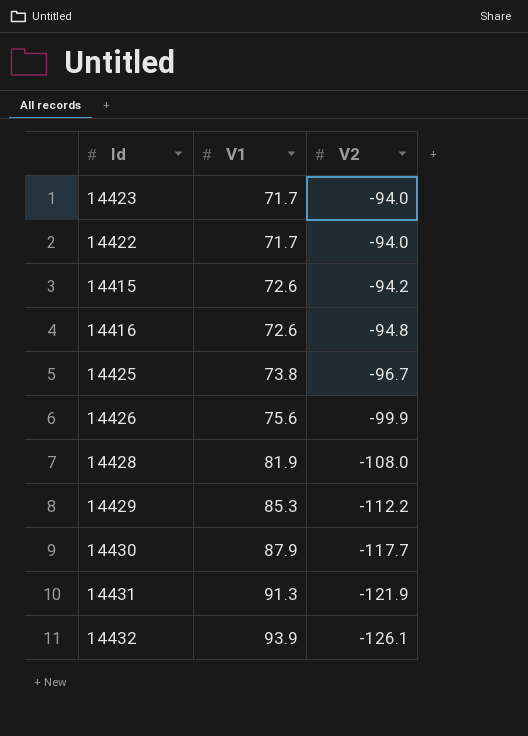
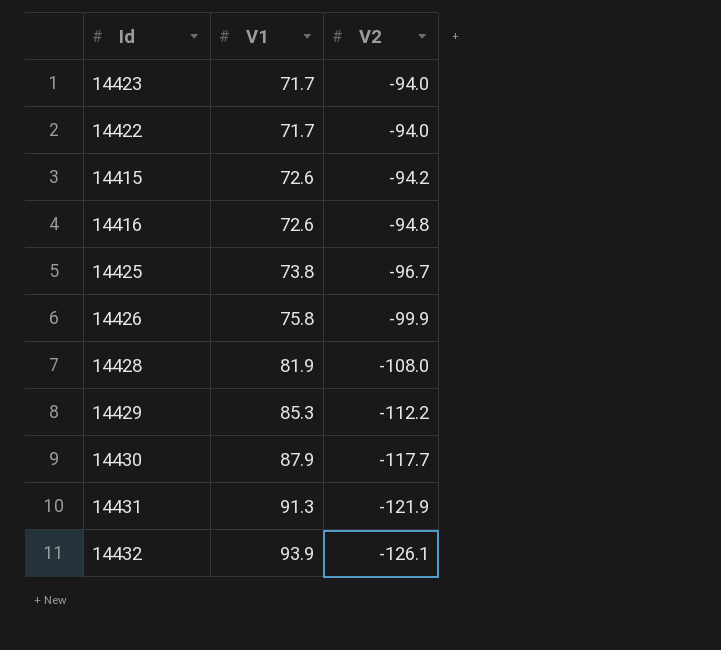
14426 | V1: 75.6 -> 75.8

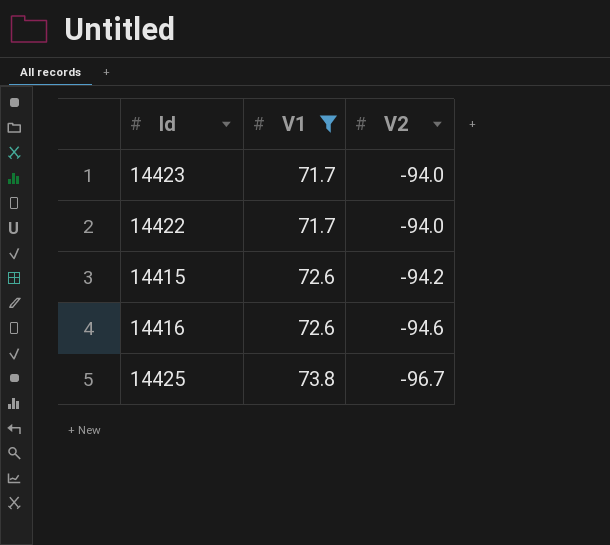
filter: none -> V1 <= 73.8
14416 | V2: -94.8 -> -94.6

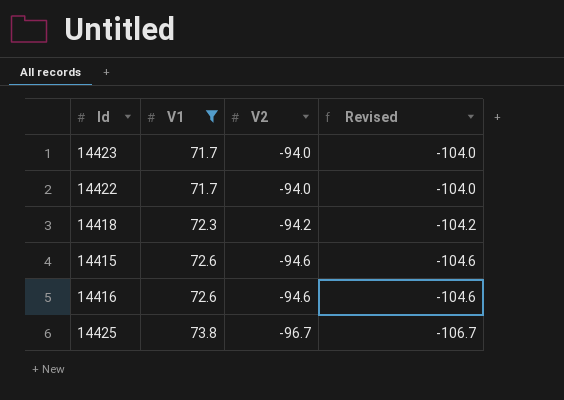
column Revised | formula: none -> [V2] - 10
row 14418: none -> 72.3 | -94.2 | -104.2
14415 | V2: -94.2 -> -94.6

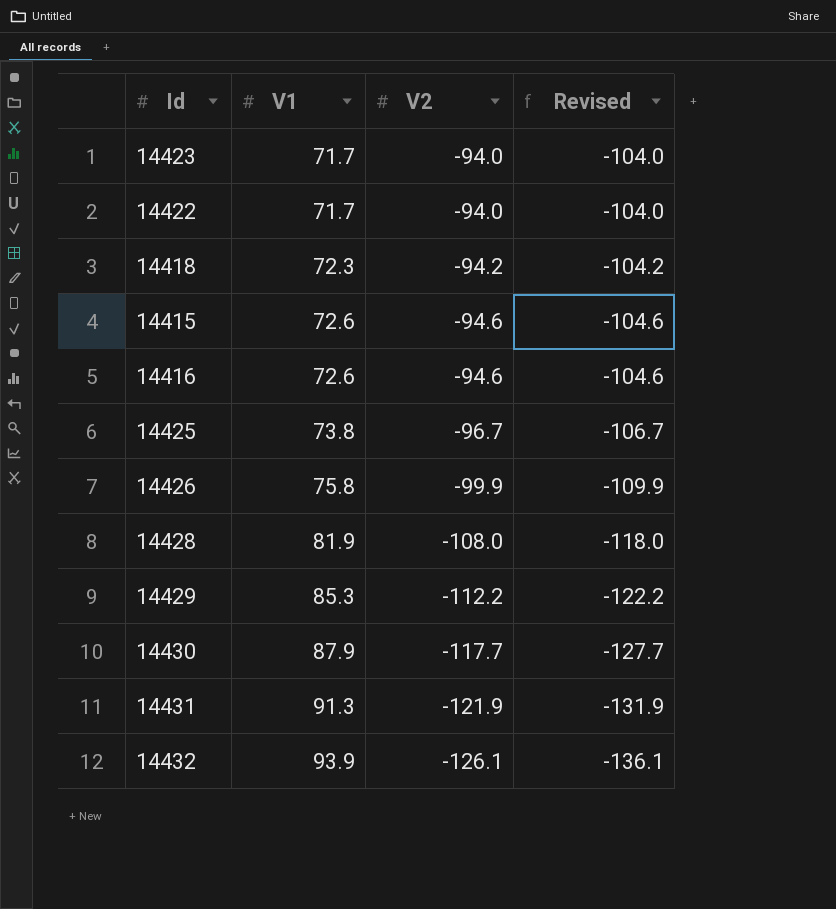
filter: V1 <= 73.8 -> none

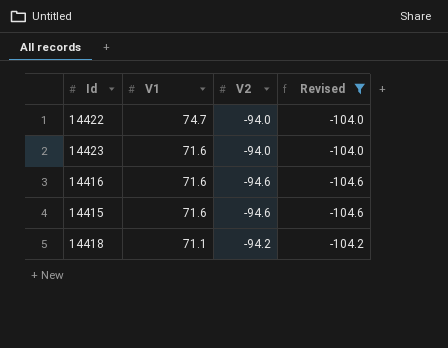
filter: none -> Revised >= -104.6
row order: V1 ascending -> V1 descending
14422 | V1: 71.7 -> 74.7
14423 | V1: 71.7 -> 71.6
14416 | V1: 72.6 -> 71.6
14415 | V1: 72.6 -> 71.6
14418 | V1: 72.3 -> 71.1

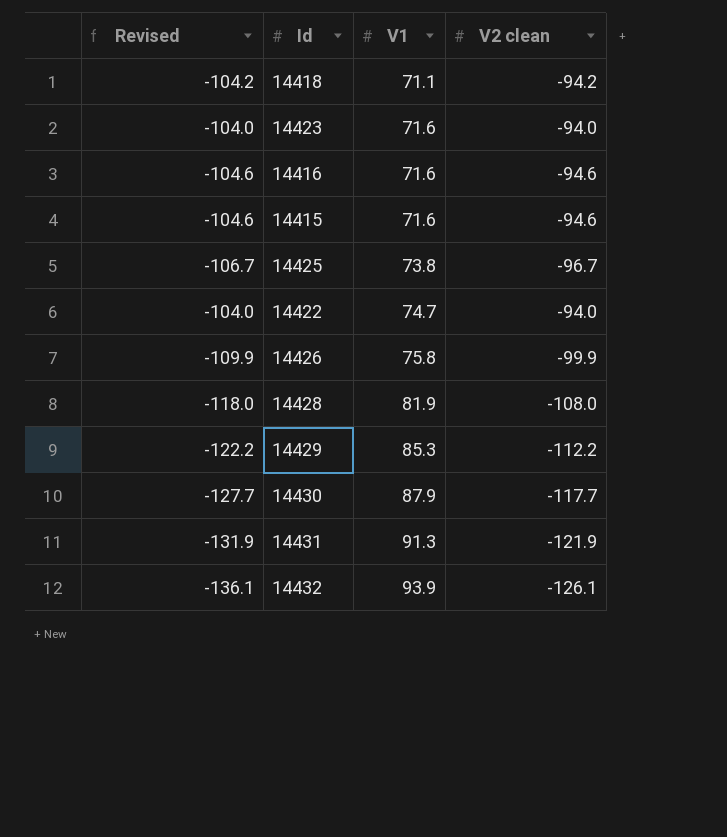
filter: Revised >= -104.6 -> none
row order: V1 descending -> V1 ascending
column Revised | position: 4 -> 1
column name: V2 -> V2 clean

